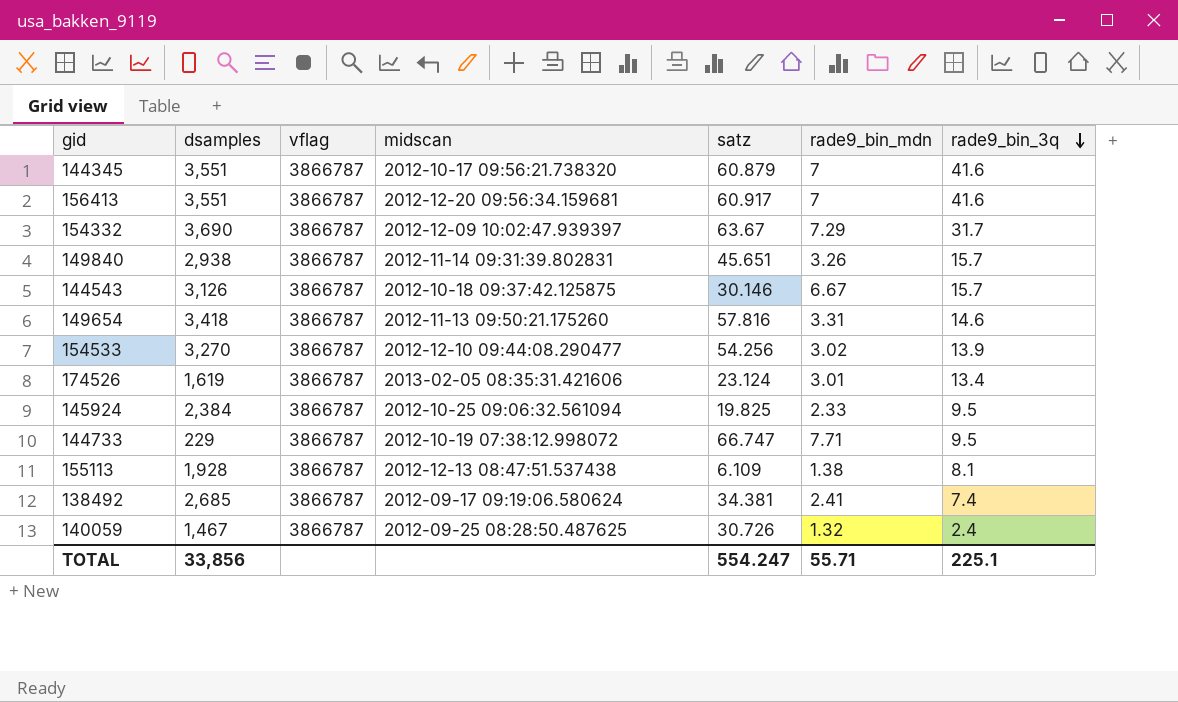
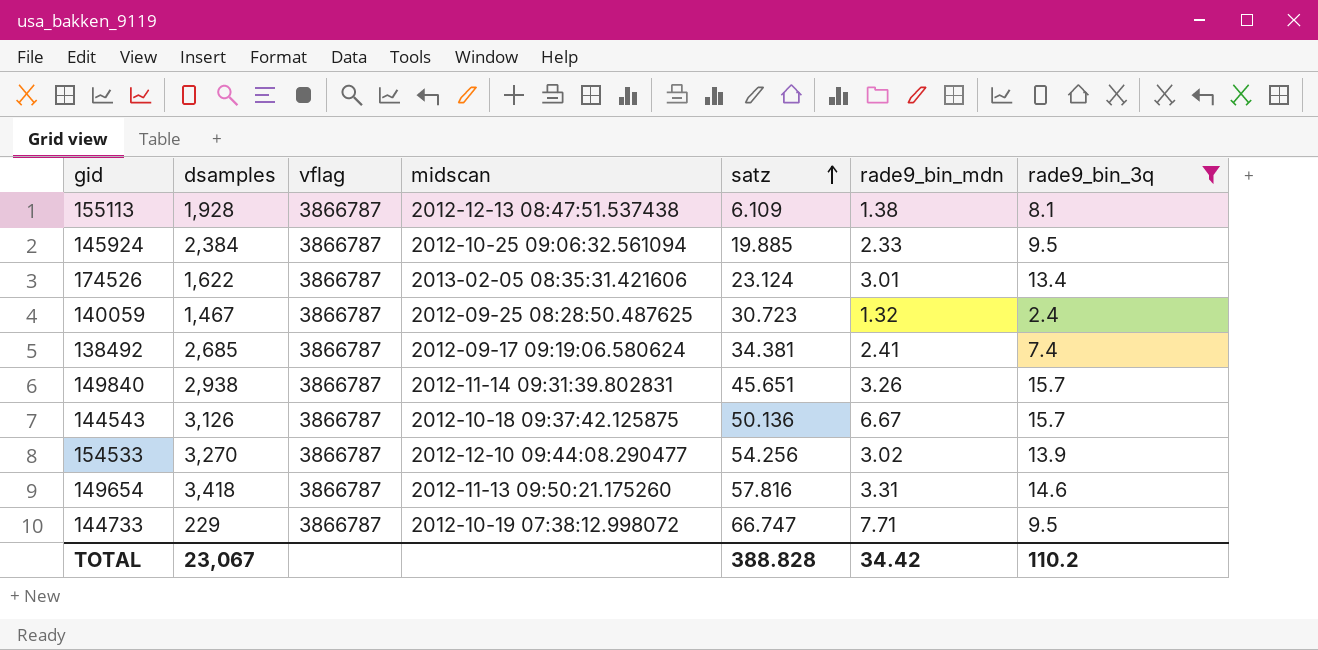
filter: none -> rade9_bin_3q <= 15.7
row order: rade9_bin_3q descending -> satz ascending
145924 | satz: 19.825 -> 19.885
174526 | dsamples: 1,619 -> 1,622
140059 | satz: 30.726 -> 30.723
144543 | satz: 30.146 -> 50.136
TOTAL | dsamples: 33,856 -> 23,067
TOTAL | satz: 554.247 -> 388.828
TOTAL | rade9_bin_mdn: 55.71 -> 34.42
TOTAL | rade9_bin_3q: 225.1 -> 110.2

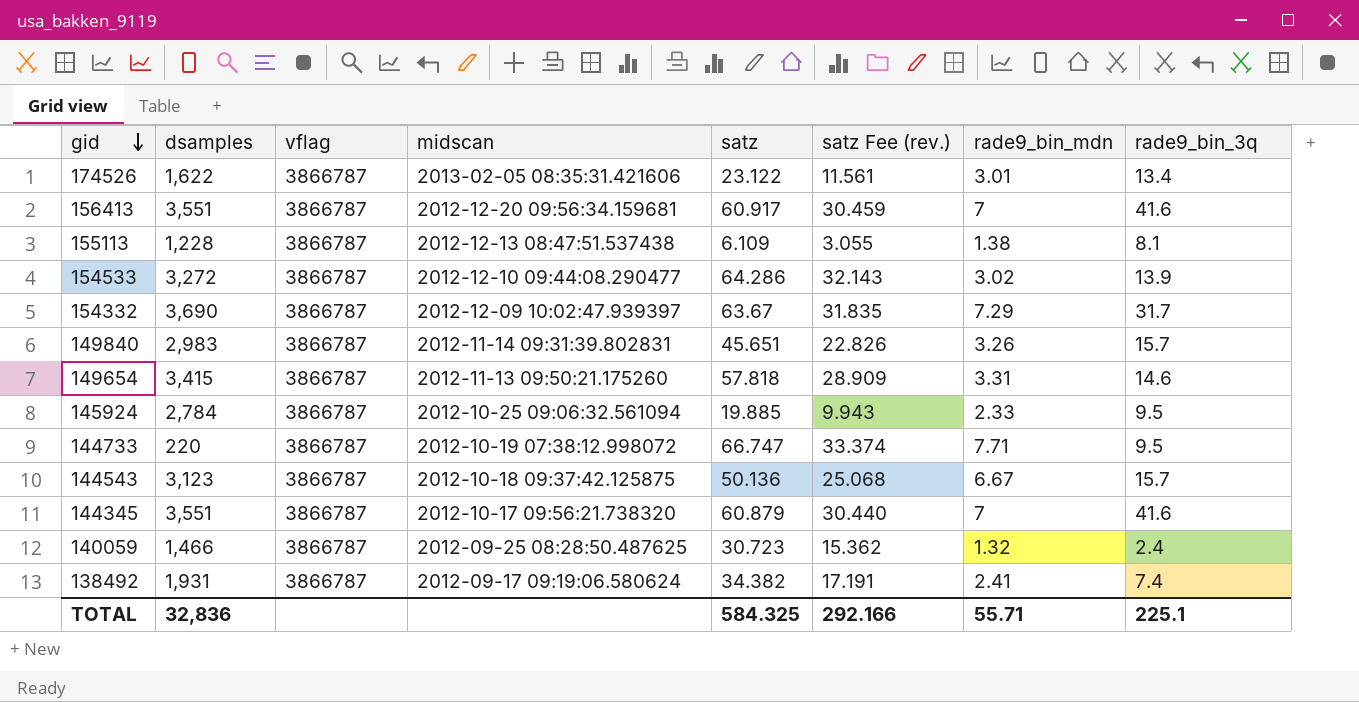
filter: rade9_bin_3q <= 15.7 -> none
row order: satz ascending -> gid descending
column satz Fee (rev.) | formula: none -> [satz] * 0.5
174526 | satz: 23.124 -> 23.122
155113 | dsamples: 1,928 -> 1,228
154533 | dsamples: 3,270 -> 3,272
154533 | satz: 54.256 -> 64.286
149840 | dsamples: 2,938 -> 2,983
149654 | dsamples: 3,418 -> 3,415
149654 | satz: 57.816 -> 57.818
145924 | dsamples: 2,384 -> 2,784
144733 | dsamples: 229 -> 220
144543 | dsamples: 3,126 -> 3,123
140059 | dsamples: 1,467 -> 1,466
138492 | dsamples: 2,685 -> 1,931
138492 | satz: 34.381 -> 34.382
TOTAL | dsamples: 23,067 -> 32,836
TOTAL | satz: 388.828 -> 584.325
TOTAL | rade9_bin_mdn: 34.42 -> 55.71
TOTAL | rade9_bin_3q: 110.2 -> 225.1

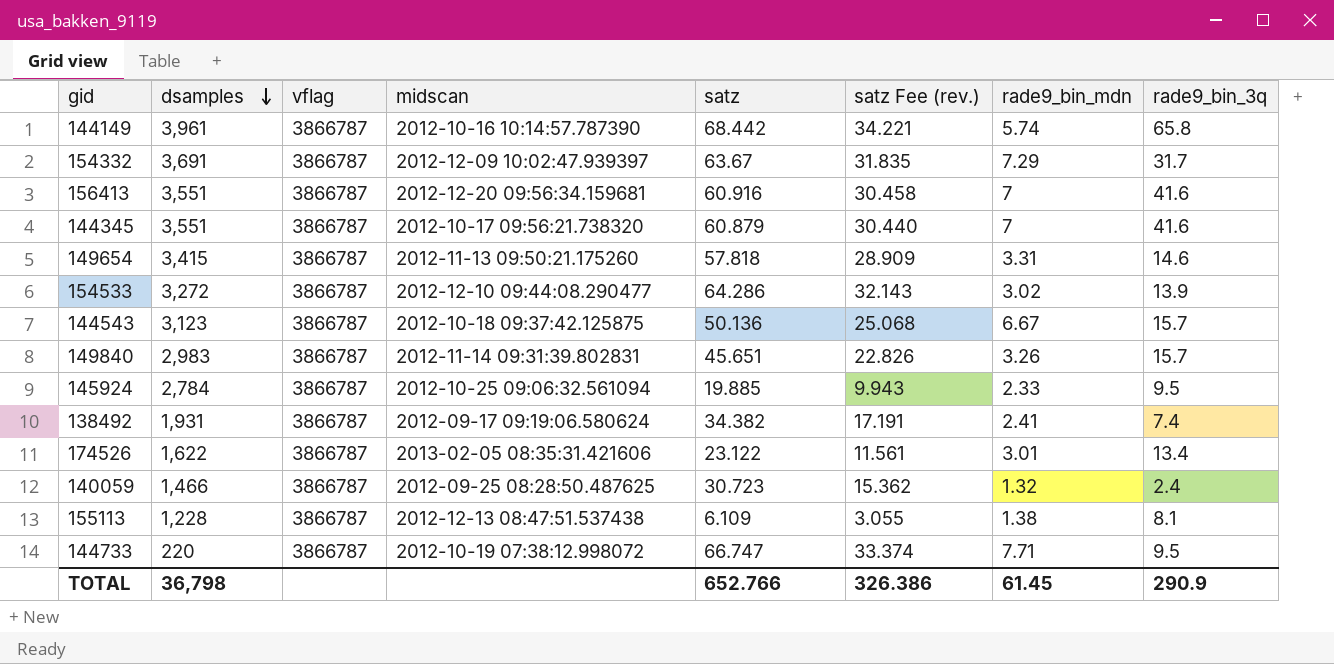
row order: gid descending -> dsamples descending
row 144149: none -> 3,961 | 3866787 | 2012-10-16 10:14:57.787390 | 68.442 | 34.221 | 5.74 | 65.8
154332 | dsamples: 3,690 -> 3,691
156413 | satz: 60.917 -> 60.916
156413 | satz Fee (rev.): 30.459 -> 30.458
TOTAL | dsamples: 32,836 -> 36,798
TOTAL | satz: 584.325 -> 652.766
TOTAL | satz Fee (rev.): 292.166 -> 326.386
TOTAL | rade9_bin_mdn: 55.71 -> 61.45
TOTAL | rade9_bin_3q: 225.1 -> 290.9

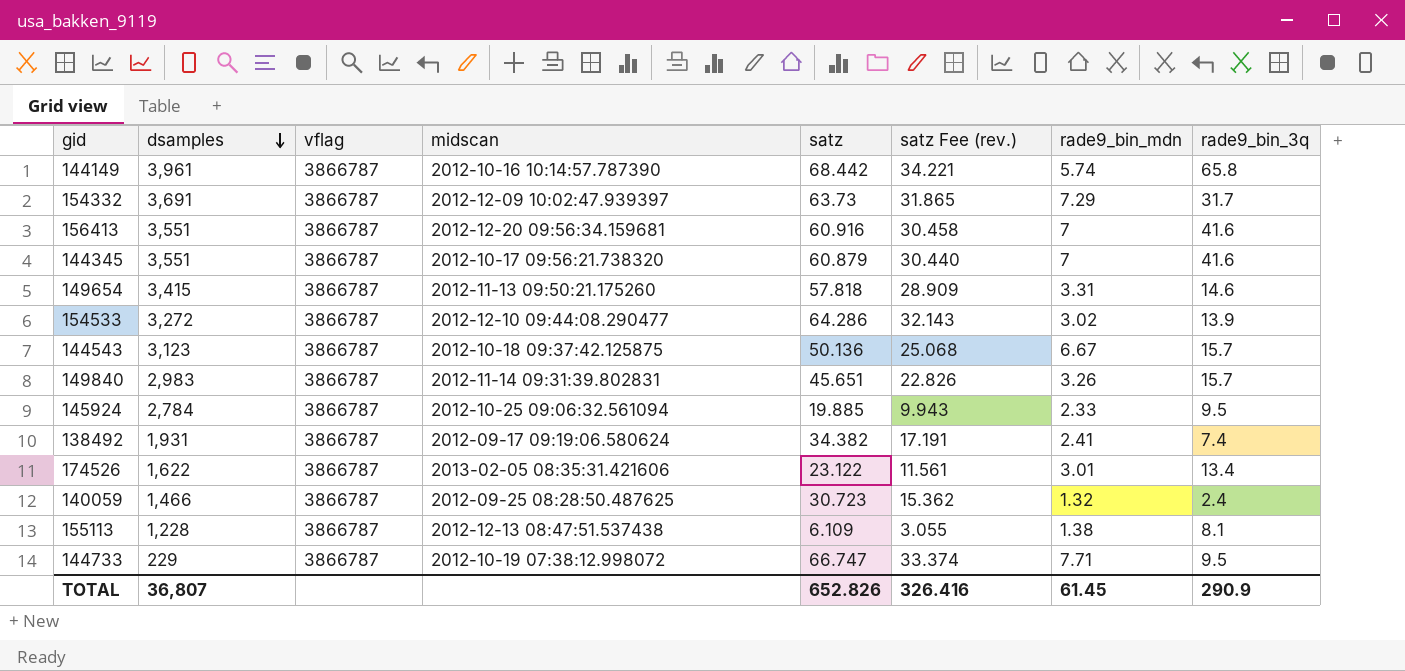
154332 | satz: 63.67 -> 63.73
154332 | satz Fee (rev.): 31.835 -> 31.865
144733 | dsamples: 220 -> 229
TOTAL | dsamples: 36,798 -> 36,807
TOTAL | satz: 652.766 -> 652.826
TOTAL | satz Fee (rev.): 326.386 -> 326.416

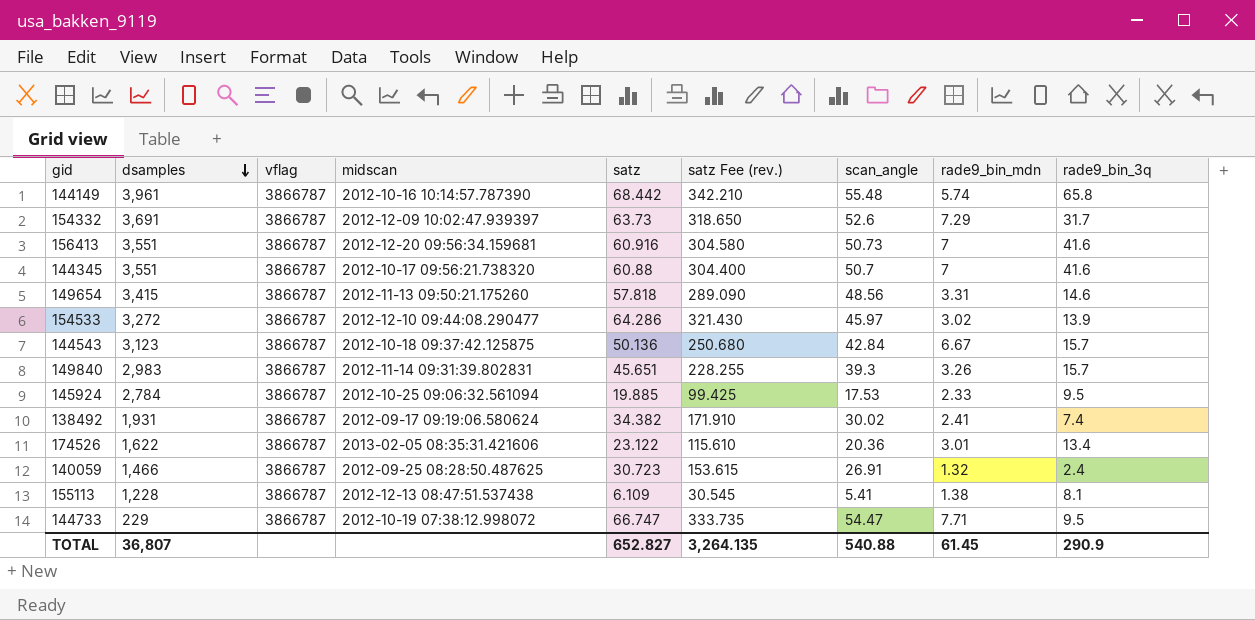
column satz Fee (rev.) | formula: [satz] * 0.5 -> [satz] * 5
column scan_angle | position: none -> 7
144345 | satz: 60.879 -> 60.88
TOTAL | satz: 652.826 -> 652.827
TOTAL | satz Fee (rev.): 326.416 -> 3,264.135

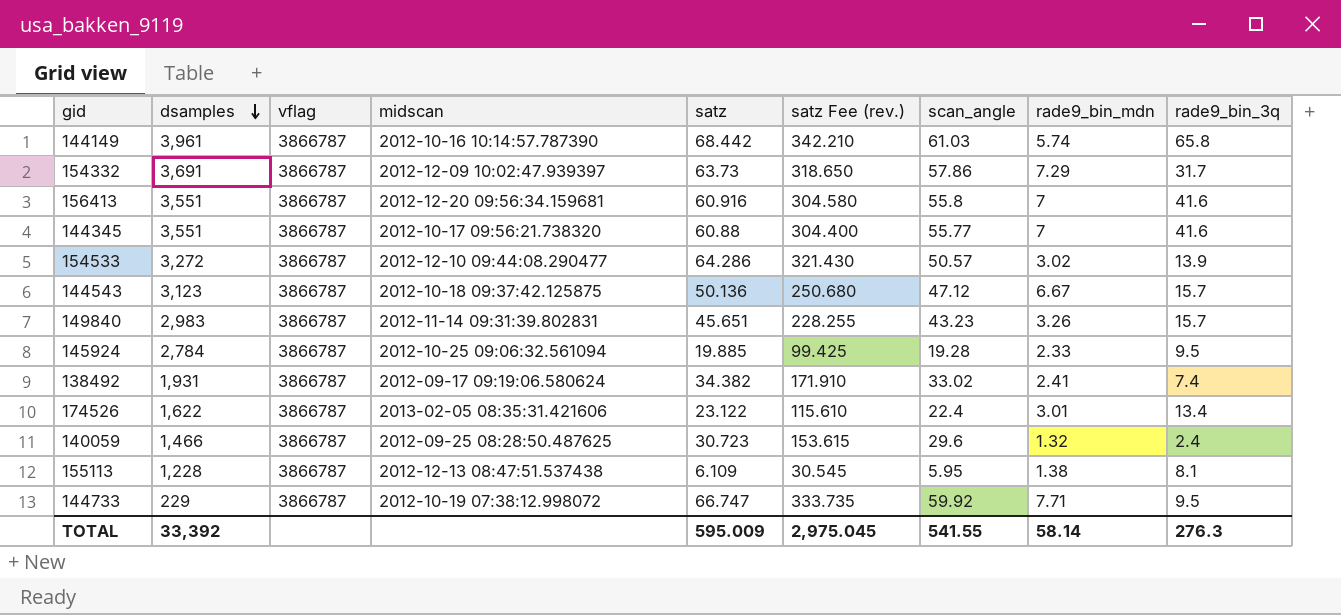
row 149654: 3,415 | 3866787 | 2012-11-13 09:50:21.175260 | 57.818 | 289.090 | 48.56 | 3.31 | 14.6 -> none
144149 | scan_angle: 55.48 -> 61.03
154332 | scan_angle: 52.6 -> 57.86
156413 | scan_angle: 50.73 -> 55.8
144345 | scan_angle: 50.7 -> 55.77
154533 | scan_angle: 45.97 -> 50.57
144543 | scan_angle: 42.84 -> 47.12
149840 | scan_angle: 39.3 -> 43.23
145924 | scan_angle: 17.53 -> 19.28
138492 | scan_angle: 30.02 -> 33.02
174526 | scan_angle: 20.36 -> 22.4
140059 | scan_angle: 26.91 -> 29.6
155113 | scan_angle: 5.41 -> 5.95
144733 | scan_angle: 54.47 -> 59.92
TOTAL | dsamples: 36,807 -> 33,392
TOTAL | satz: 652.827 -> 595.009
TOTAL | satz Fee (rev.): 3,264.135 -> 2,975.045
TOTAL | scan_angle: 540.88 -> 541.55
TOTAL | rade9_bin_mdn: 61.45 -> 58.14
TOTAL | rade9_bin_3q: 290.9 -> 276.3

